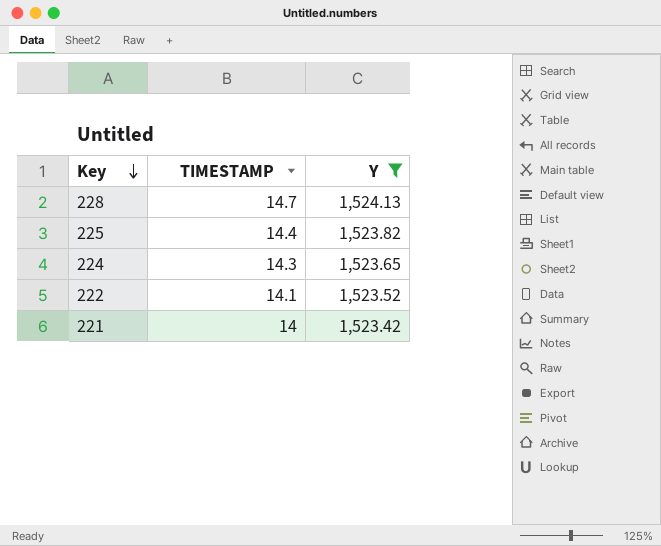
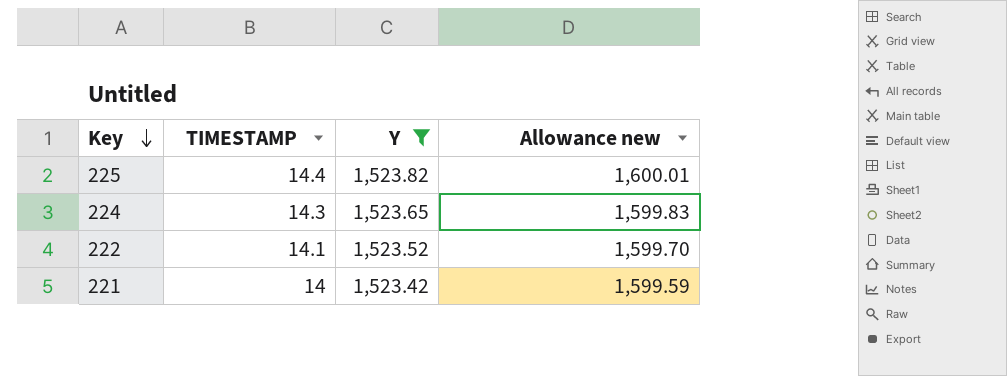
column Allowance new | formula: none -> [Y] * 1.05
row 228: 14.7 | 1,524.13 -> none

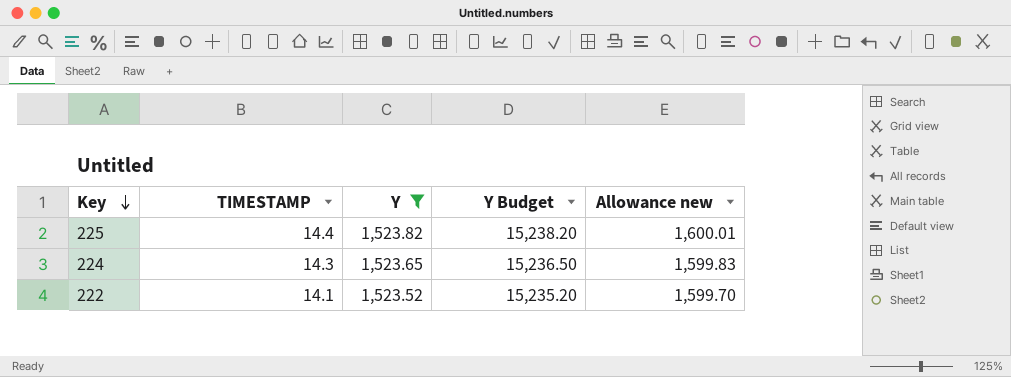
column Y Budget | formula: none -> [Y] * 10
row 221: 14 | 1,523.42 | 1,599.59 -> none

